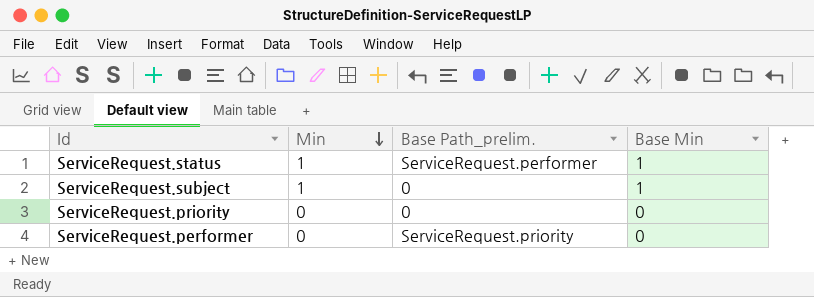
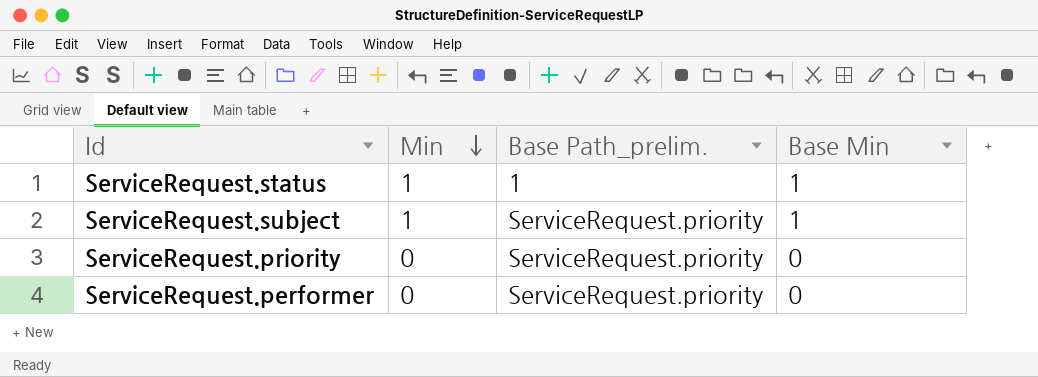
ServiceRequest.status | Base Path_prelim.: ServiceRequest.performer -> 1
ServiceRequest.subject | Base Path_prelim.: 0 -> ServiceRequest.priority
ServiceRequest.priority | Base Path_prelim.: 0 -> ServiceRequest.priority

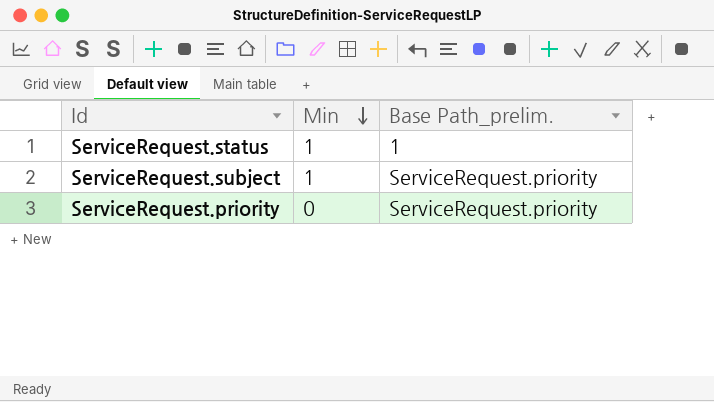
column Base Min | position: 4 -> none
row ServiceRequest.performer: 0 | ServiceRequest.priority | 0 -> none

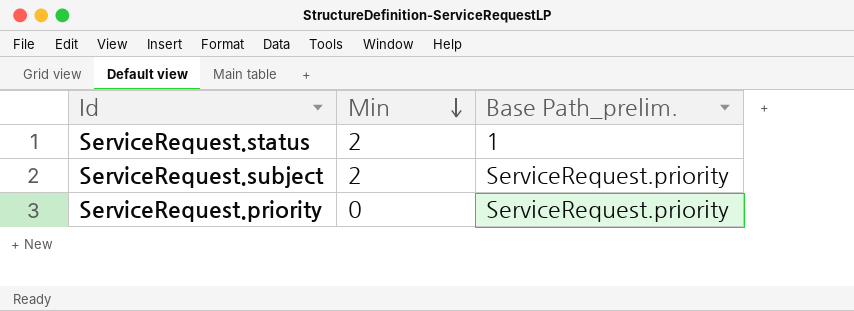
ServiceRequest.status | Min: 1 -> 2
ServiceRequest.subject | Min: 1 -> 2

